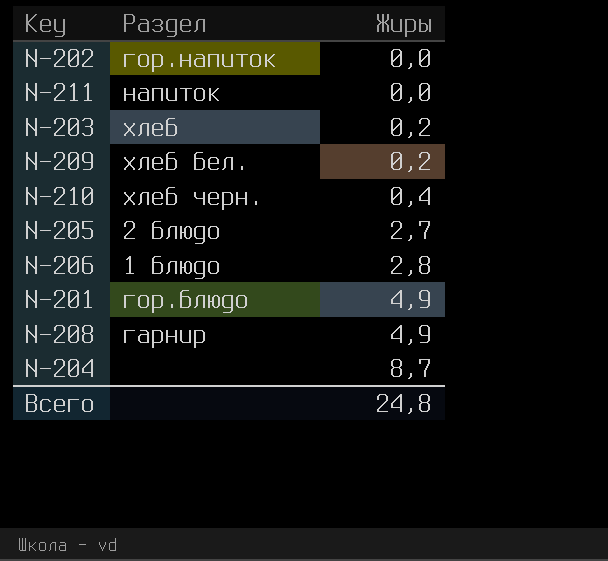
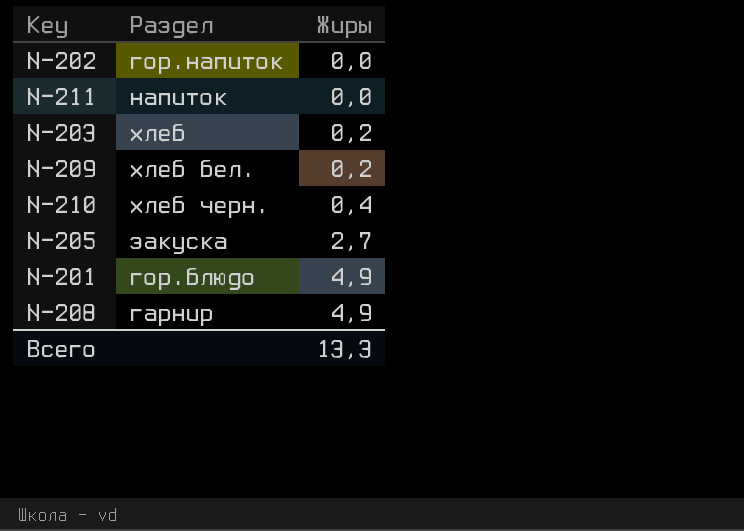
row N-206: 1 блюдо | 2,8 -> none
row N-204: none | 8,7 -> none
N-205 | Раздел: 2 блюдо -> закуска
Всего | Жиры: 24,8 -> 13,3

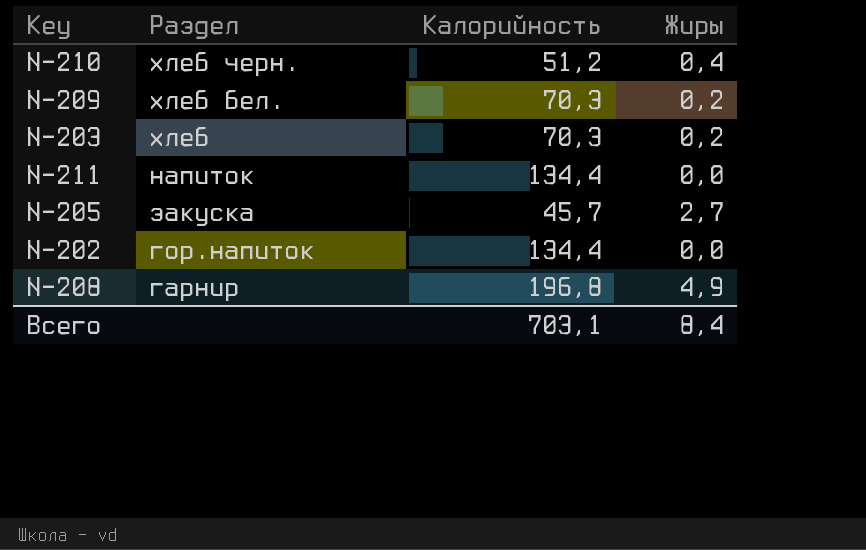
row order: Жиры ascending -> Раздел descending
column Калорийность | position: none -> 3
row N-201: гор.блюдо | 4,9 -> none
Всего | Жиры: 13,3 -> 8,4

